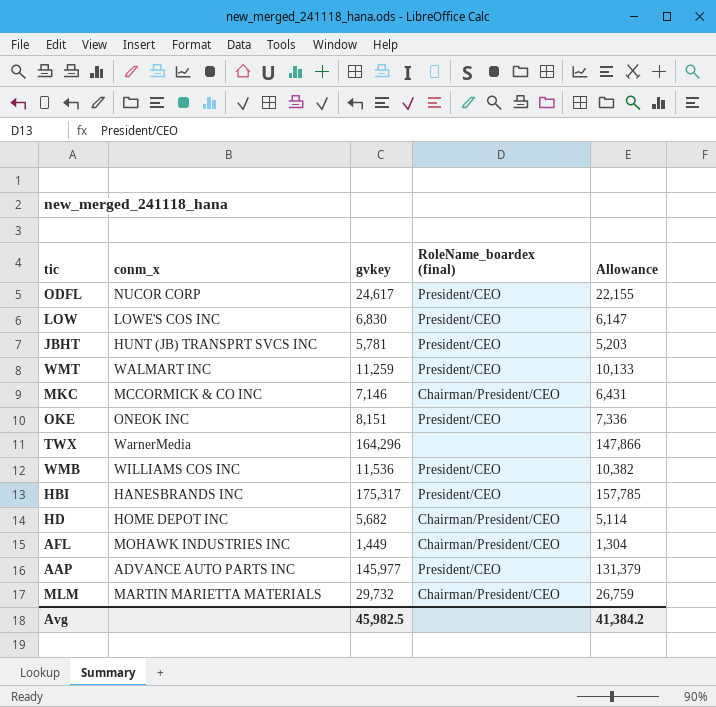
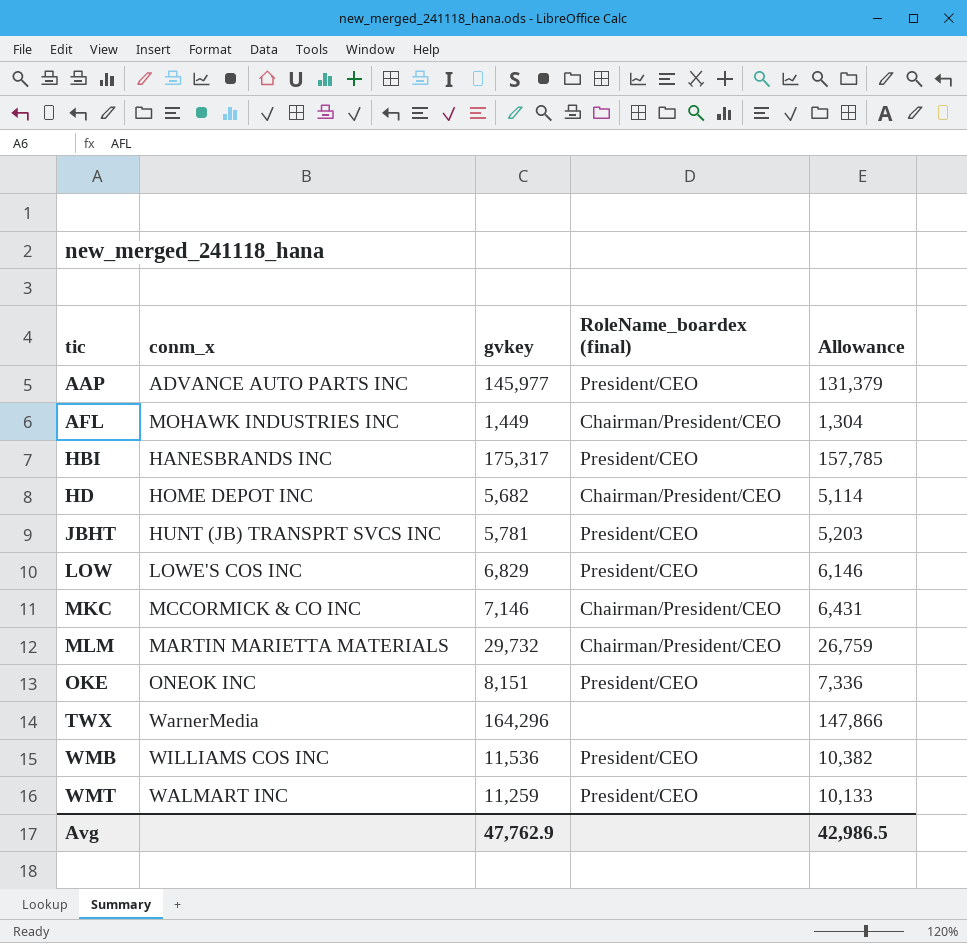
row order: none -> tic ascending
row ODFL: NUCOR CORP | 24,617 | President/CEO | 22,155 -> none
LOW | gvkey: 6,830 -> 6,829
LOW | Allowance: 6,147 -> 6,146
Avg | gvkey: 45,982.5 -> 47,762.9
Avg | Allowance: 41,384.2 -> 42,986.5

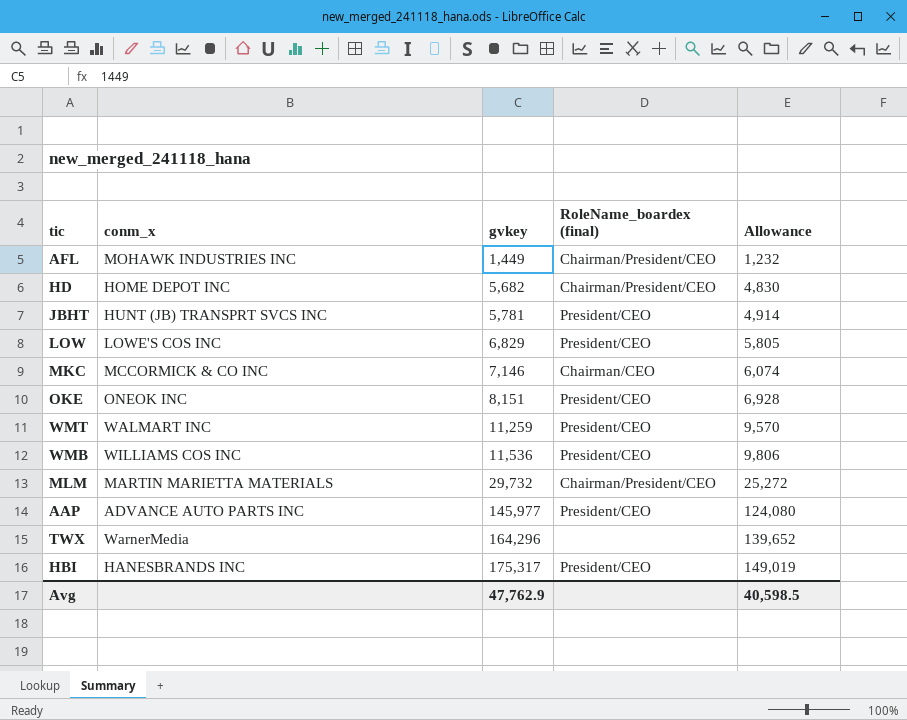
row order: tic ascending -> gvkey ascending
column Allowance | formula: [gvkey] * 0.9 -> [gvkey] * 0.85
MKC | RoleName_boardex (final): Chairman/President/CEO -> Chairman/CEO
Avg | Allowance: 42,986.5 -> 40,598.5

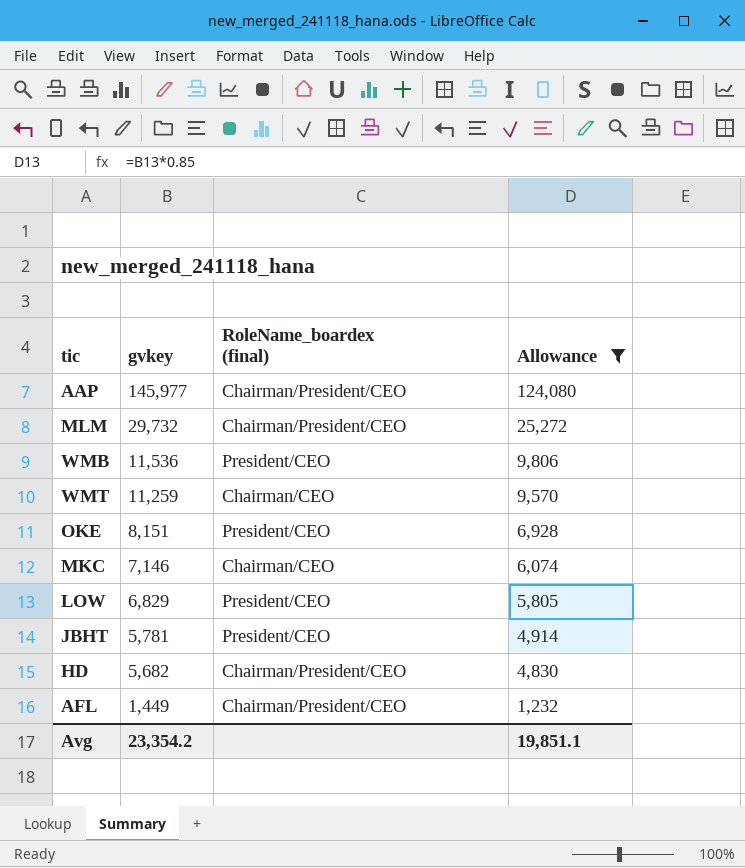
filter: none -> Allowance <= 124,080
row order: gvkey ascending -> gvkey descending
column conm_x | position: 2 -> none
AAP | RoleName_boardex (final): President/CEO -> Chairman/President/CEO
WMT | RoleName_boardex (final): President/CEO -> Chairman/CEO
Avg | gvkey: 47,762.9 -> 23,354.2
Avg | Allowance: 40,598.5 -> 19,851.1

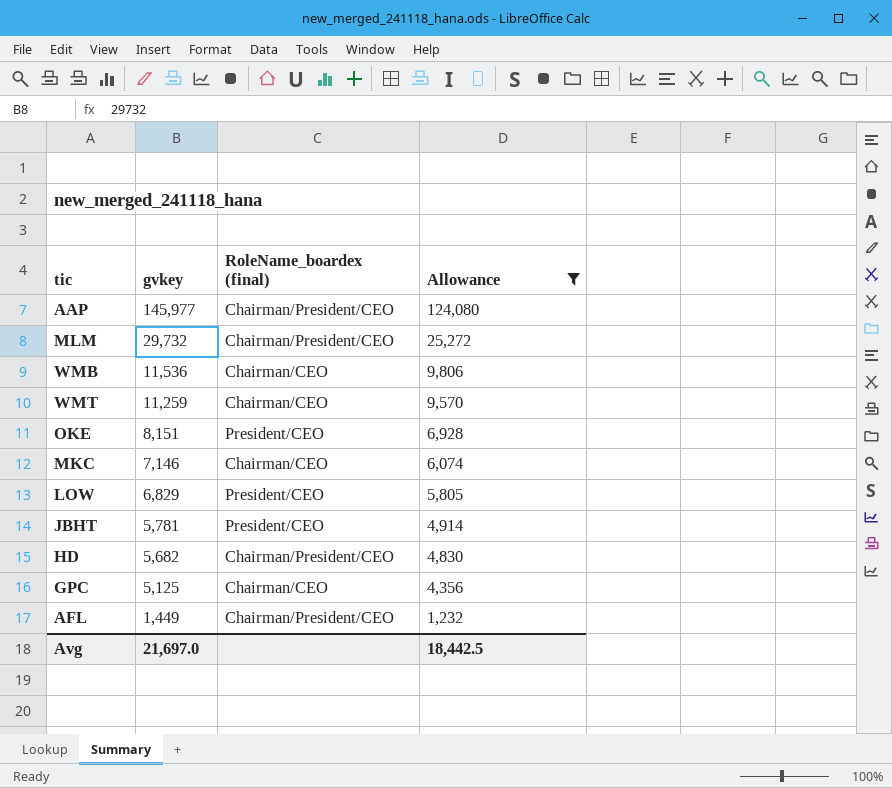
WMB | RoleName_boardex (final): President/CEO -> Chairman/CEO
row GPC: none -> 5,125 | Chairman/CEO | 4,356
Avg | gvkey: 23,354.2 -> 21,697.0
Avg | Allowance: 19,851.1 -> 18,442.5

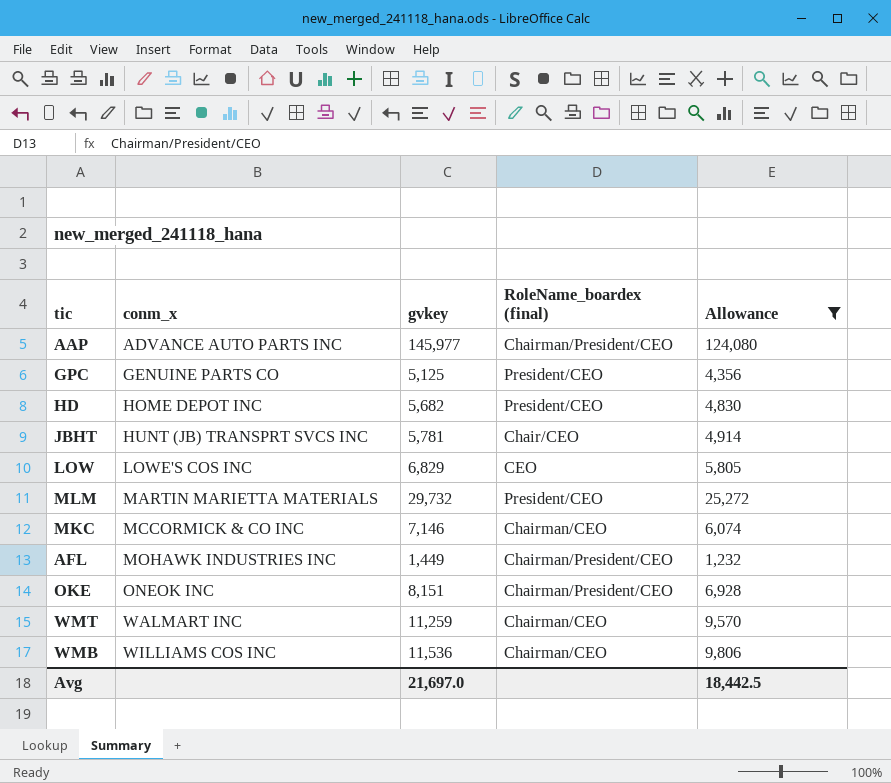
row order: gvkey descending -> conm_x ascending
column conm_x | position: none -> 2
GPC | RoleName_boardex (final): Chairman/CEO -> President/CEO
HD | RoleName_boardex (final): Chairman/President/CEO -> President/CEO
JBHT | RoleName_boardex (final): President/CEO -> Chair/CEO
LOW | RoleName_boardex (final): President/CEO -> CEO
MLM | RoleName_boardex (final): Chairman/President/CEO -> President/CEO
OKE | RoleName_boardex (final): President/CEO -> Chairman/President/CEO

